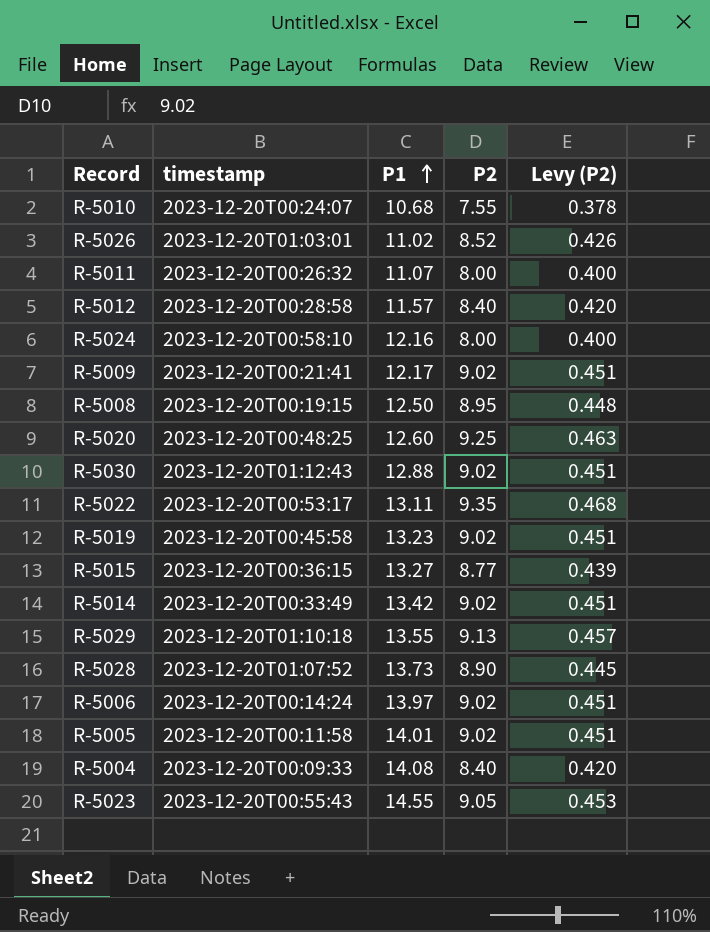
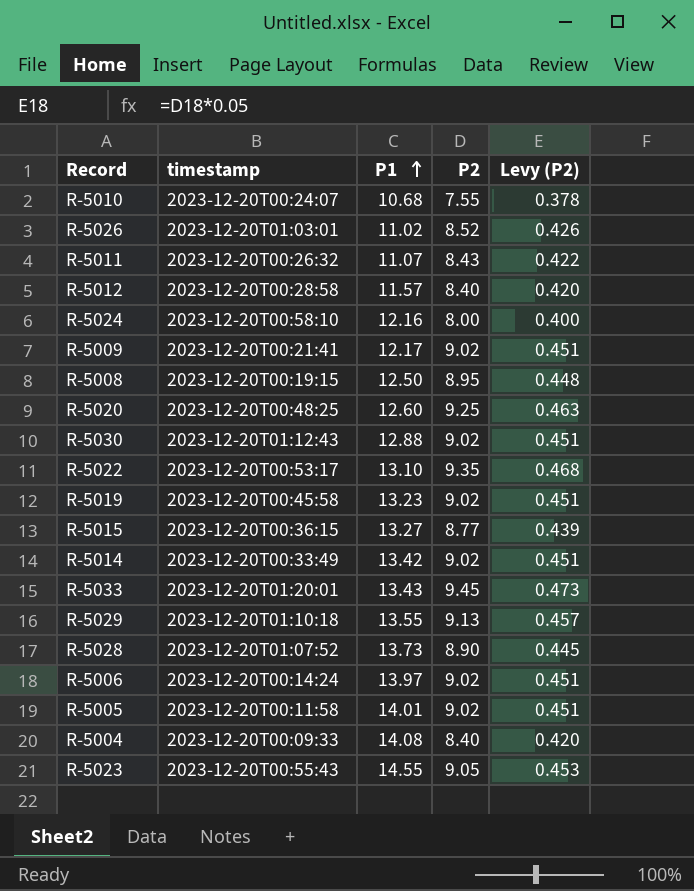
R-5011 | P2: 8.00 -> 8.43
R-5011 | Levy (P2): 0.400 -> 0.422
R-5022 | P1: 13.11 -> 13.10
row R-5033: none -> 2023-12-20T01:20:01 | 13.43 | 9.45 | 0.473

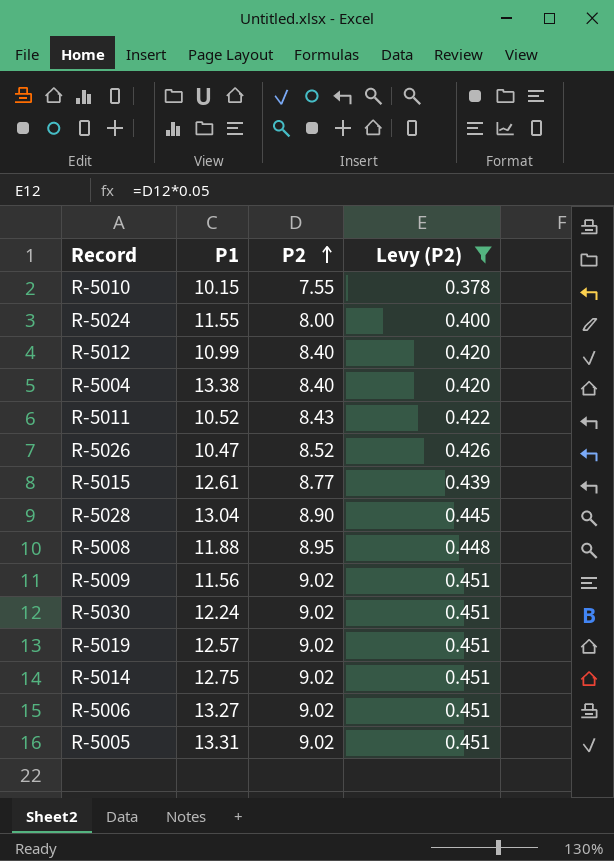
filter: none -> Levy (P2) <= 0.451
row order: P1 ascending -> P2 ascending
column timestamp | position: 2 -> none
R-5010 | P1: 10.68 -> 10.15
R-5024 | P1: 12.16 -> 11.55
R-5012 | P1: 11.57 -> 10.99
R-5004 | P1: 14.08 -> 13.38
R-5011 | P1: 11.07 -> 10.52
R-5026 | P1: 11.02 -> 10.47
R-5015 | P1: 13.27 -> 12.61
R-5028 | P1: 13.73 -> 13.04
R-5008 | P1: 12.50 -> 11.88
R-5009 | P1: 12.17 -> 11.56
R-5030 | P1: 12.88 -> 12.24
R-5019 | P1: 13.23 -> 12.57
R-5014 | P1: 13.42 -> 12.75
R-5006 | P1: 13.97 -> 13.27
R-5005 | P1: 14.01 -> 13.31

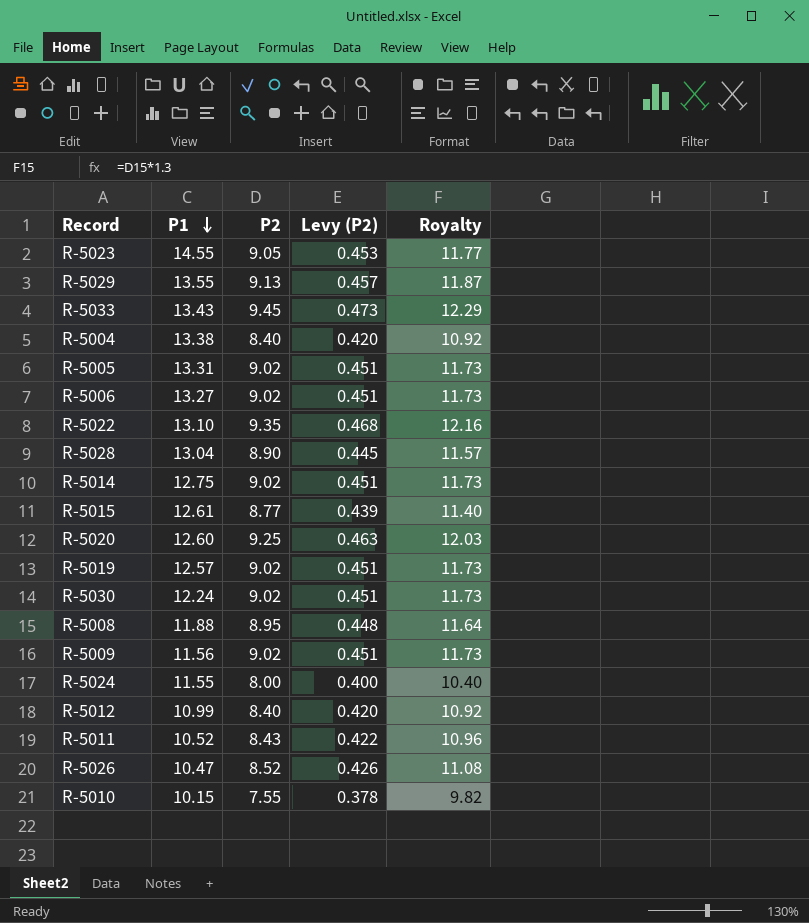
filter: Levy (P2) <= 0.451 -> none
row order: P2 ascending -> P1 descending
column Royalty | formula: none -> [P2] * 1.3

